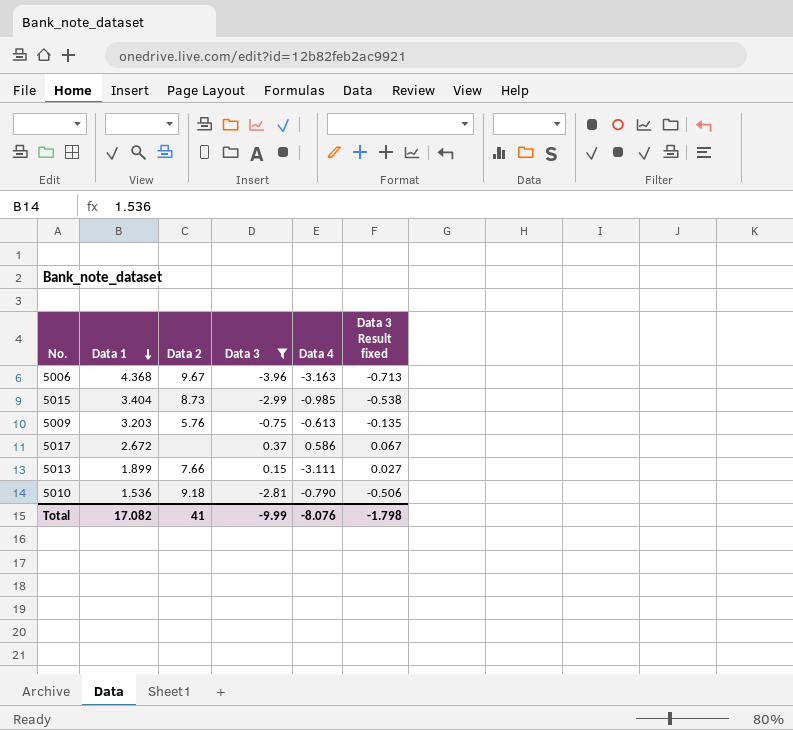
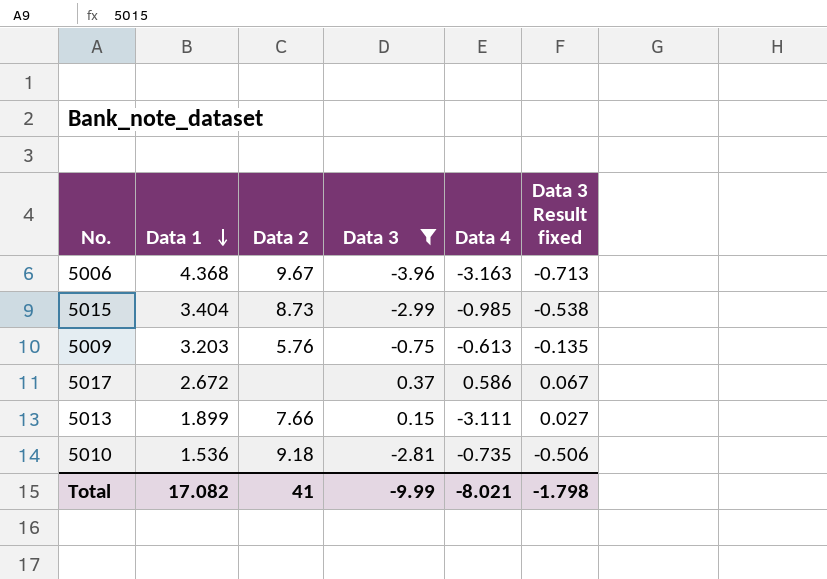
5010 | Data 4: -0.790 -> -0.735
Total | Data 4: -8.076 -> -8.021

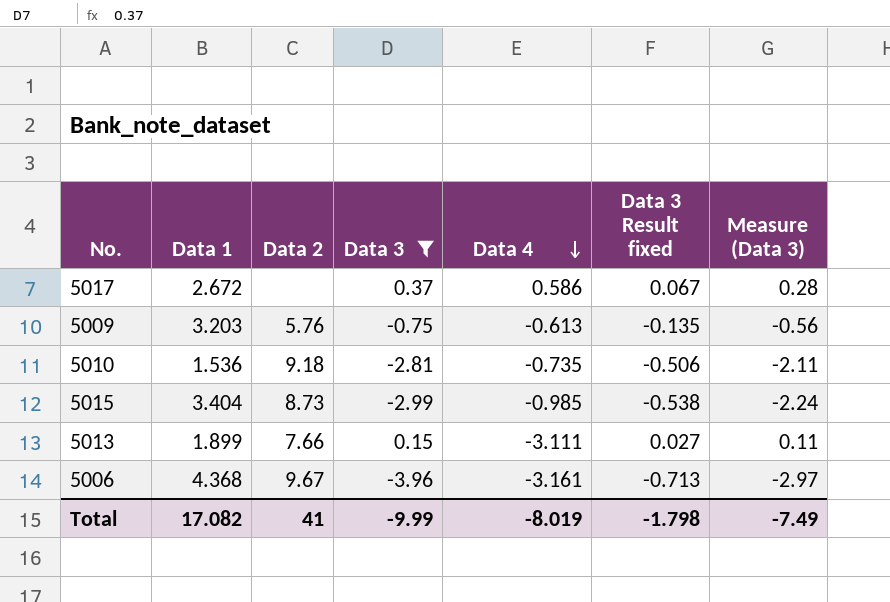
row order: Data 1 descending -> Data 4 descending
column Measure (Data 3) | formula: none -> [Data 3] * 0.75
5006 | Data 4: -3.163 -> -3.161
Total | Data 4: -8.021 -> -8.019

